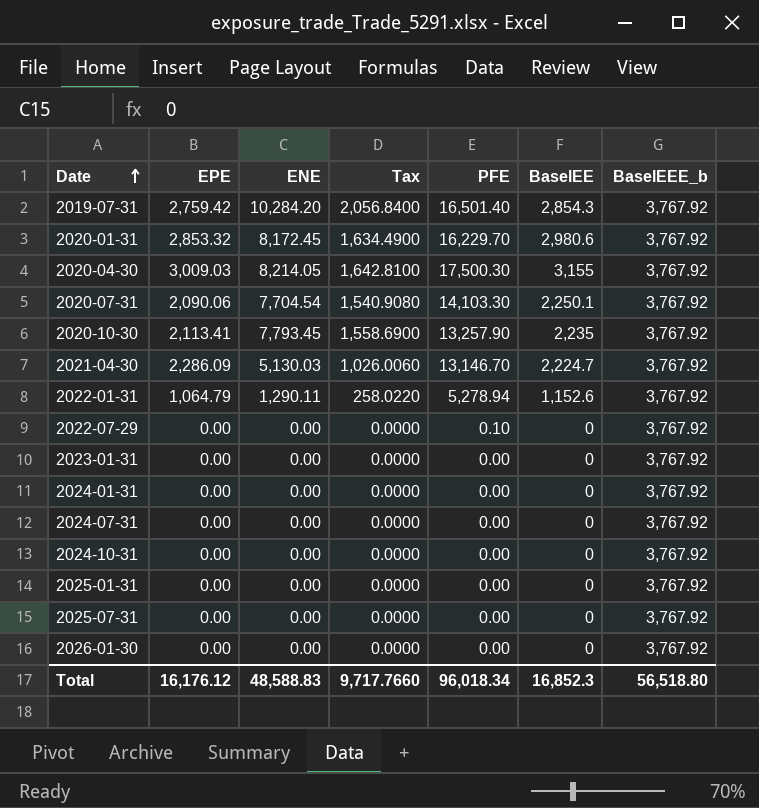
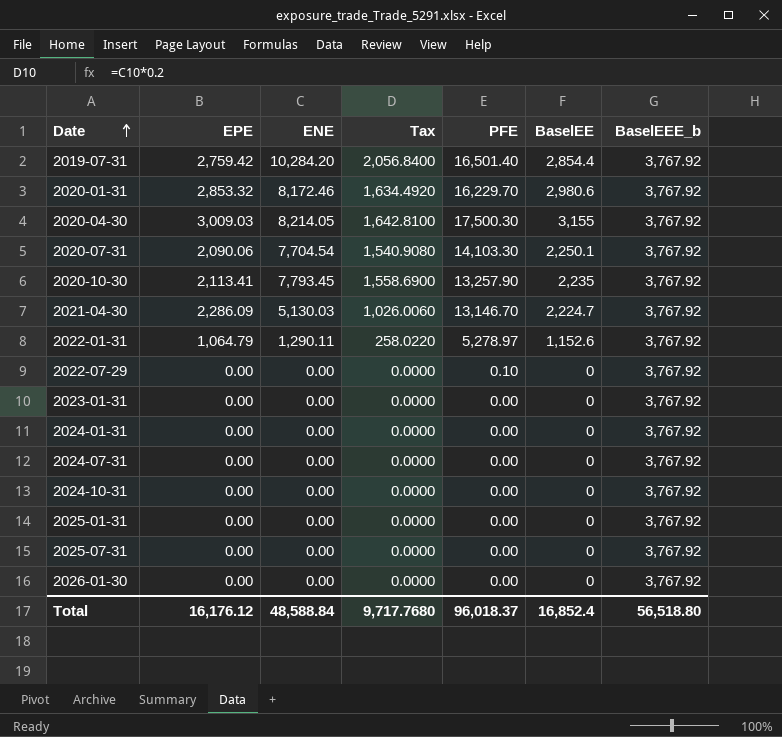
2019-07-31 | BaselEE: 2,854.3 -> 2,854.4
2020-01-31 | ENE: 8,172.45 -> 8,172.46
2020-01-31 | Tax: 1,634.4900 -> 1,634.4920
2022-01-31 | PFE: 5,278.94 -> 5,278.97
Total | ENE: 48,588.83 -> 48,588.84
Total | Tax: 9,717.7660 -> 9,717.7680
Total | PFE: 96,018.34 -> 96,018.37
Total | BaselEE: 16,852.3 -> 16,852.4

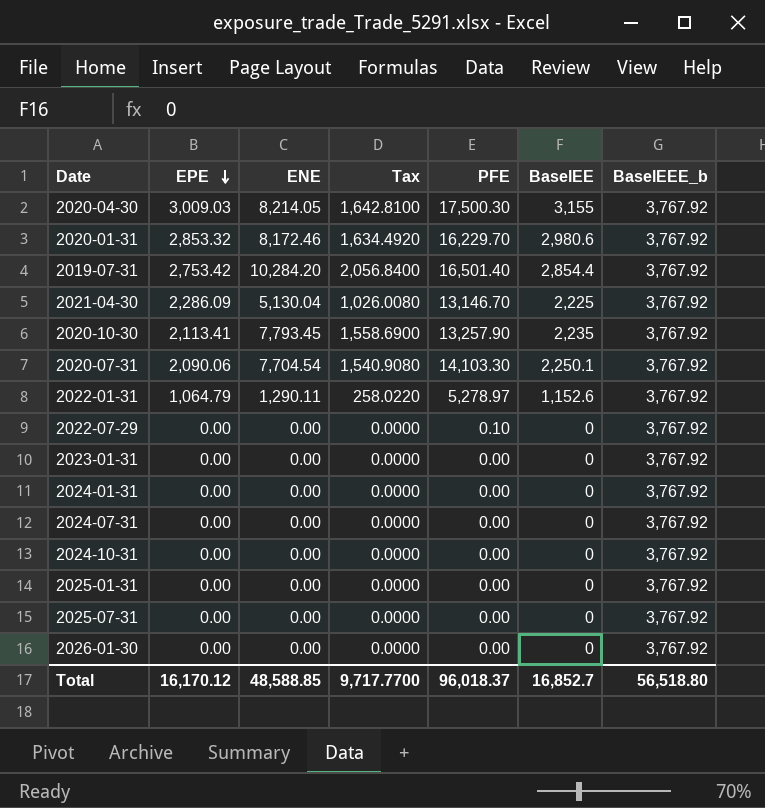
row order: Date ascending -> EPE descending
2019-07-31 | EPE: 2,759.42 -> 2,753.42
2021-04-30 | ENE: 5,130.03 -> 5,130.04
2021-04-30 | Tax: 1,026.0060 -> 1,026.0080
2021-04-30 | BaselEE: 2,224.7 -> 2,225
Total | EPE: 16,176.12 -> 16,170.12
Total | ENE: 48,588.84 -> 48,588.85
Total | Tax: 9,717.7680 -> 9,717.7700
Total | BaselEE: 16,852.4 -> 16,852.7

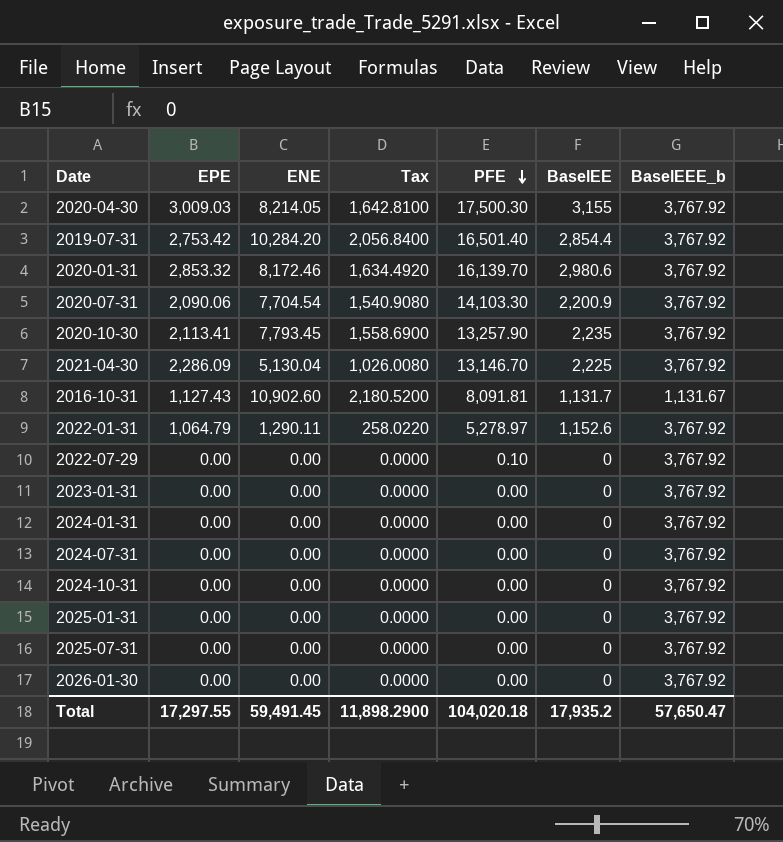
row order: EPE descending -> PFE descending
2020-01-31 | PFE: 16,229.70 -> 16,139.70
2020-07-31 | BaselEE: 2,250.1 -> 2,200.9
row 2016-10-31: none -> 1,127.43 | 10,902.60 | 2,180.5200 | 8,091.81 | 1,131.7 | 1,131.67
Total | EPE: 16,170.12 -> 17,297.55
Total | ENE: 48,588.85 -> 59,491.45
Total | Tax: 9,717.7700 -> 11,898.2900
Total | PFE: 96,018.37 -> 104,020.18
Total | BaselEE: 16,852.7 -> 17,935.2
Total | BaselEEE_b: 56,518.80 -> 57,650.47

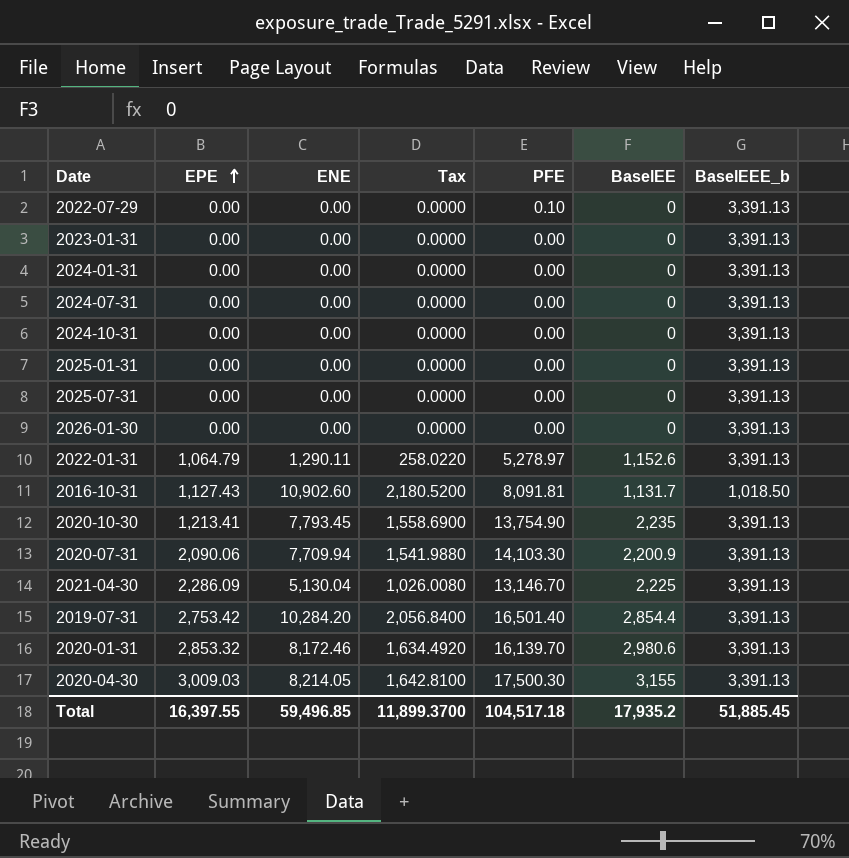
row order: PFE descending -> EPE ascending
2022-07-29 | BaselEEE_b: 3,767.92 -> 3,391.13
2023-01-31 | BaselEEE_b: 3,767.92 -> 3,391.13
2024-01-31 | BaselEEE_b: 3,767.92 -> 3,391.13
2024-07-31 | BaselEEE_b: 3,767.92 -> 3,391.13
2024-10-31 | BaselEEE_b: 3,767.92 -> 3,391.13
2025-01-31 | BaselEEE_b: 3,767.92 -> 3,391.13
2025-07-31 | BaselEEE_b: 3,767.92 -> 3,391.13
2026-01-30 | BaselEEE_b: 3,767.92 -> 3,391.13
2022-01-31 | BaselEEE_b: 3,767.92 -> 3,391.13
2016-10-31 | BaselEEE_b: 1,131.67 -> 1,018.50
2020-10-30 | EPE: 2,113.41 -> 1,213.41
2020-10-30 | PFE: 13,257.90 -> 13,754.90
2020-10-30 | BaselEEE_b: 3,767.92 -> 3,391.13
2020-07-31 | ENE: 7,704.54 -> 7,709.94
2020-07-31 | Tax: 1,540.9080 -> 1,541.9880
2020-07-31 | BaselEEE_b: 3,767.92 -> 3,391.13
2021-04-30 | BaselEEE_b: 3,767.92 -> 3,391.13
2019-07-31 | BaselEEE_b: 3,767.92 -> 3,391.13
2020-01-31 | BaselEEE_b: 3,767.92 -> 3,391.13
2020-04-30 | BaselEEE_b: 3,767.92 -> 3,391.13
Total | EPE: 17,297.55 -> 16,397.55
Total | ENE: 59,491.45 -> 59,496.85
Total | Tax: 11,898.2900 -> 11,899.3700
Total | PFE: 104,020.18 -> 104,517.18
Total | BaselEEE_b: 57,650.47 -> 51,885.45

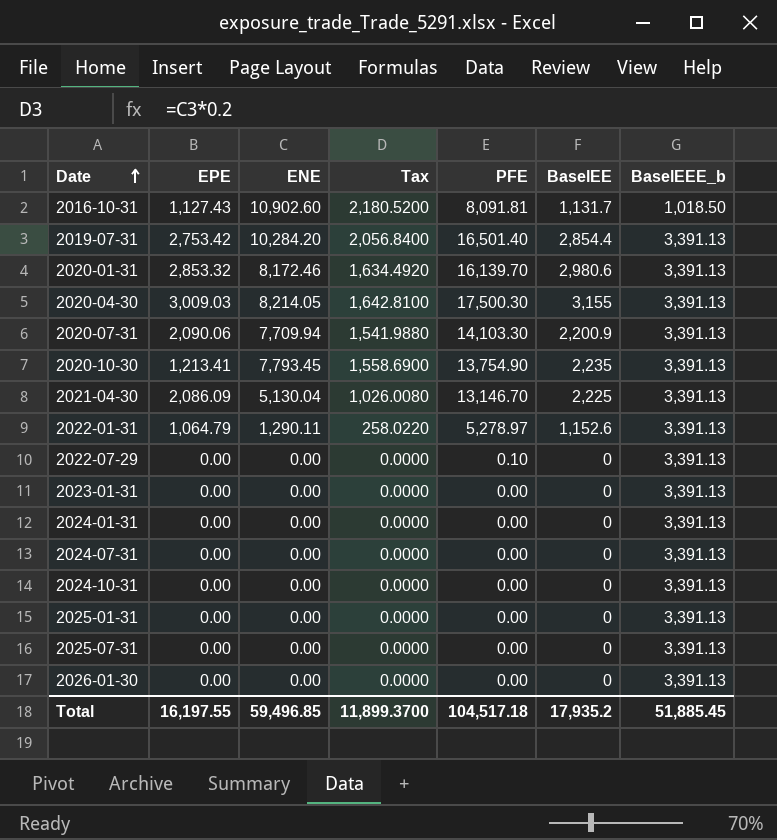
row order: EPE ascending -> Date ascending
2021-04-30 | EPE: 2,286.09 -> 2,086.09
Total | EPE: 16,397.55 -> 16,197.55

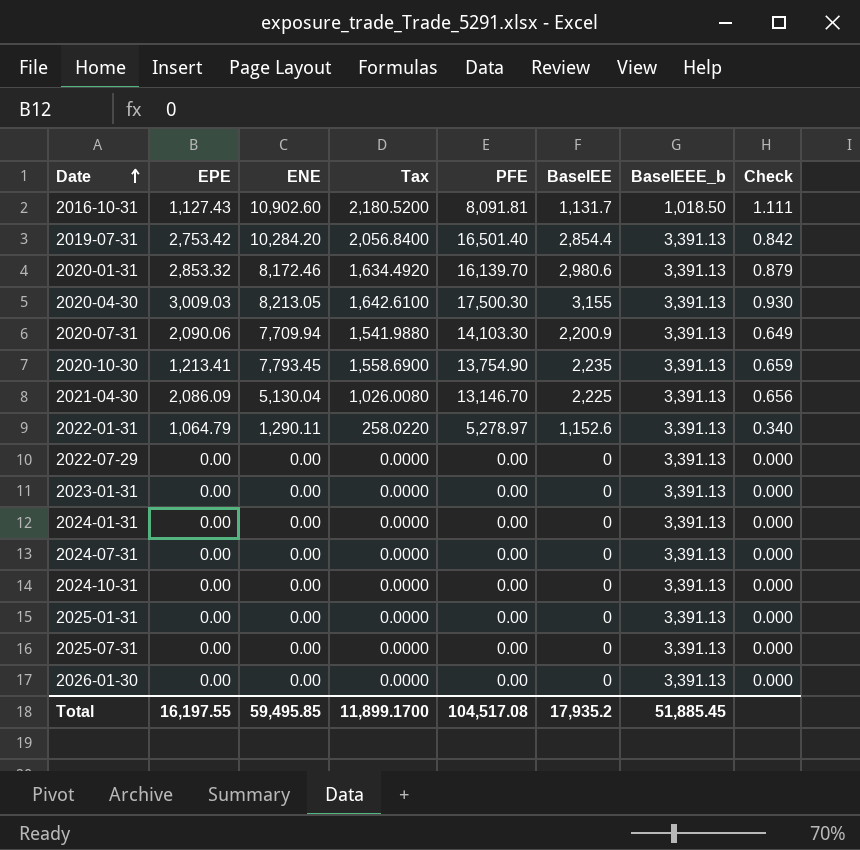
column Check | formula: none -> [BaselEE] / [BaselEEE_b]
2020-04-30 | ENE: 8,214.05 -> 8,213.05
2020-04-30 | Tax: 1,642.8100 -> 1,642.6100
2022-07-29 | PFE: 0.10 -> 0.00
Total | ENE: 59,496.85 -> 59,495.85
Total | Tax: 11,899.3700 -> 11,899.1700
Total | PFE: 104,517.18 -> 104,517.08

